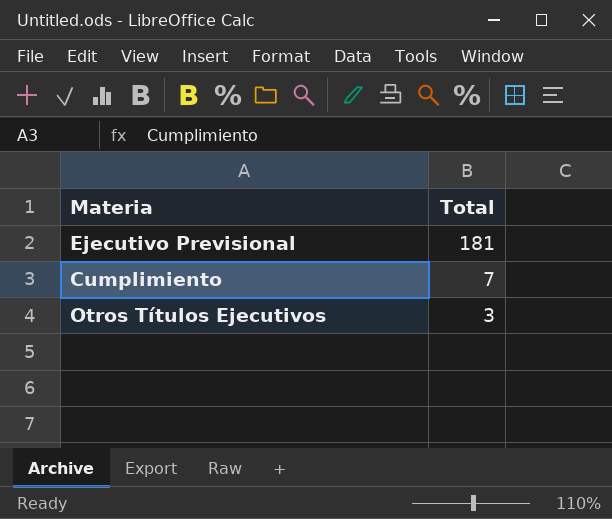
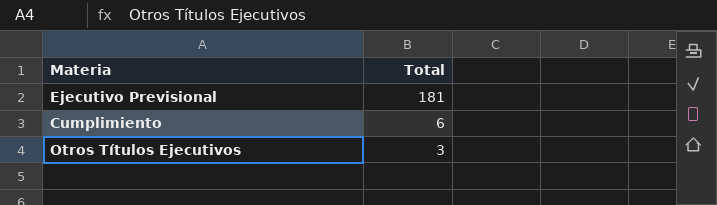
Cumplimiento | Total: 7 -> 6

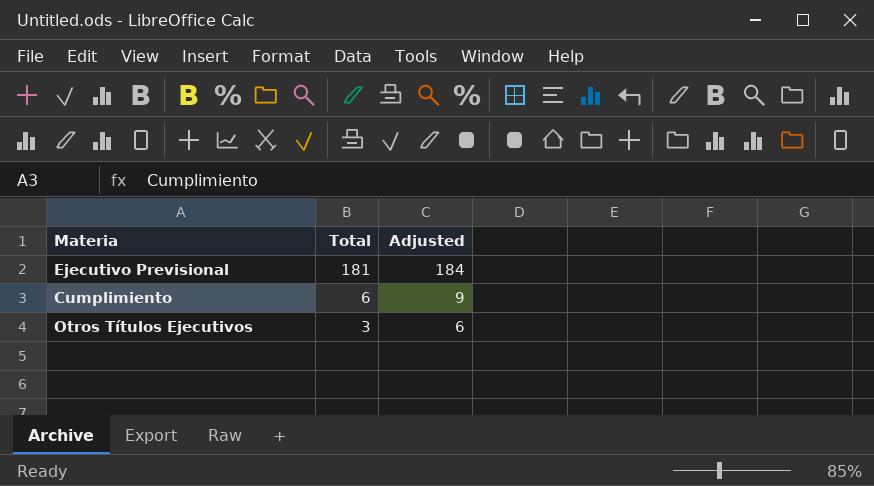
column Adjusted | formula: none -> [Total] + 3

